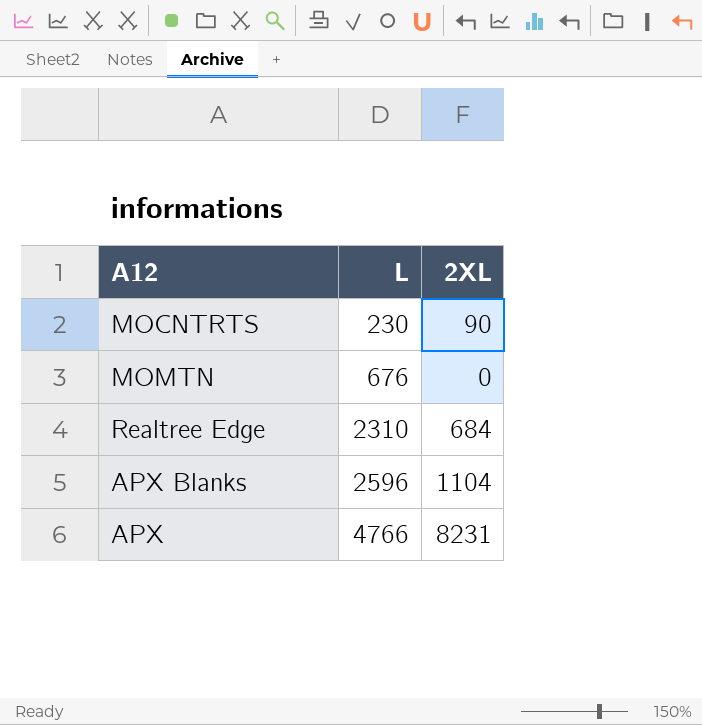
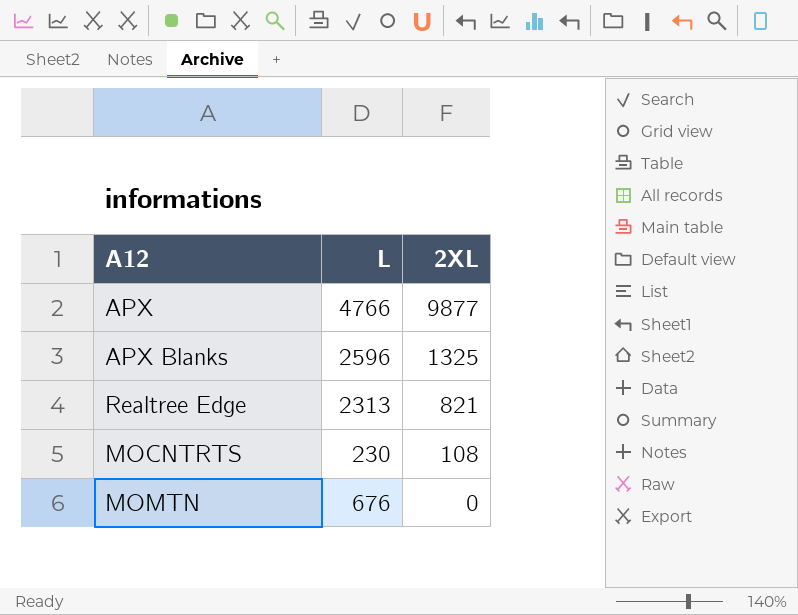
row order: L ascending -> 2XL descending
APX | 2XL: 8231 -> 9877
APX Blanks | 2XL: 1104 -> 1325
Realtree Edge | L: 2310 -> 2313
Realtree Edge | 2XL: 684 -> 821
MOCNTRTS | 2XL: 90 -> 108

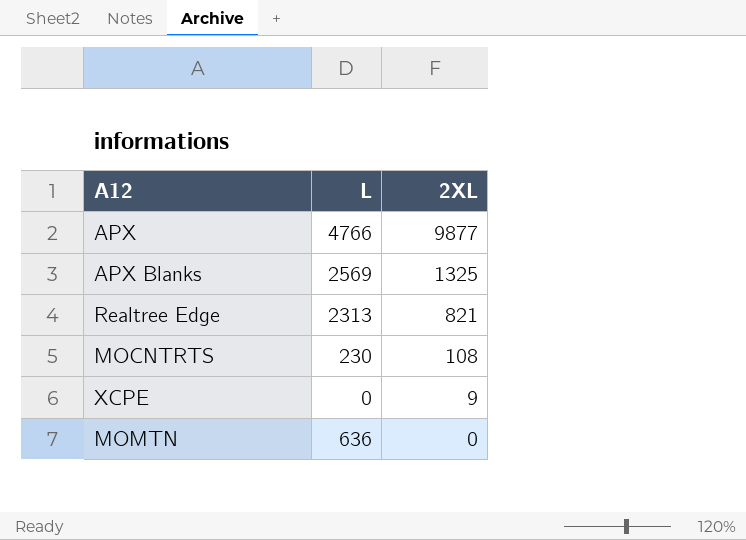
APX Blanks | L: 2596 -> 2569
row XCPE: none -> 0 | 9
MOMTN | L: 676 -> 636

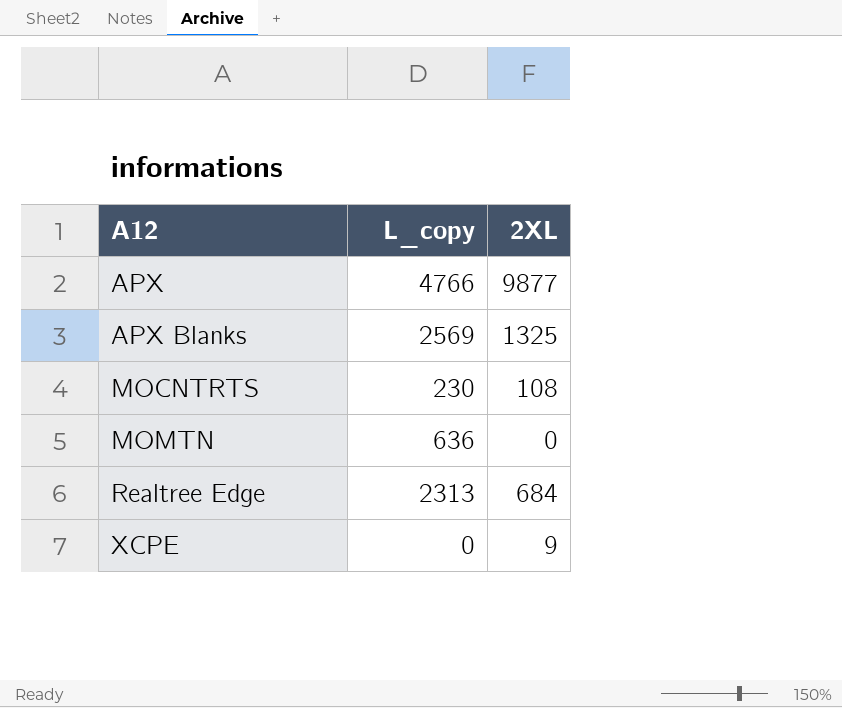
row order: 2XL descending -> A12 ascending
column name: L -> L_copy
Realtree Edge | 2XL: 821 -> 684

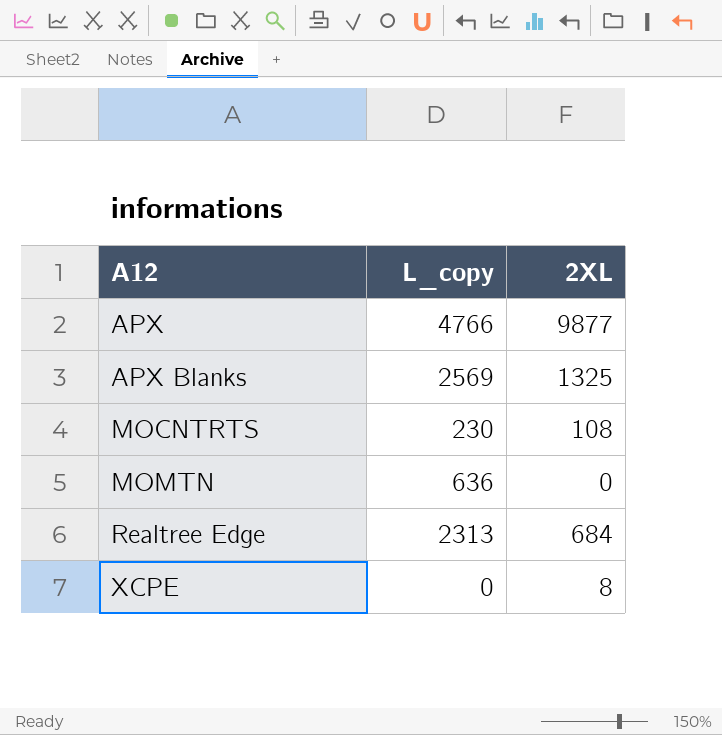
XCPE | 2XL: 9 -> 8

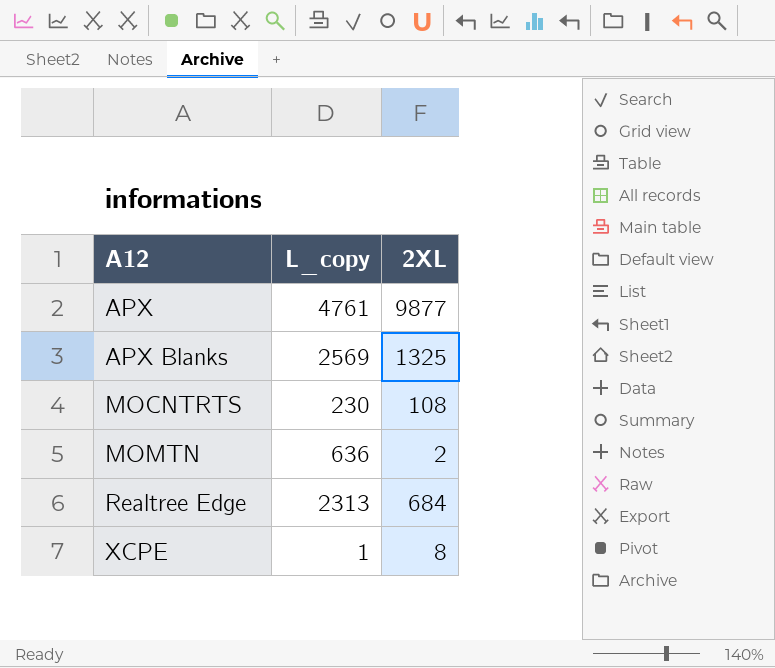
APX | L_copy: 4766 -> 4761
MOMTN | 2XL: 0 -> 2
XCPE | L_copy: 0 -> 1

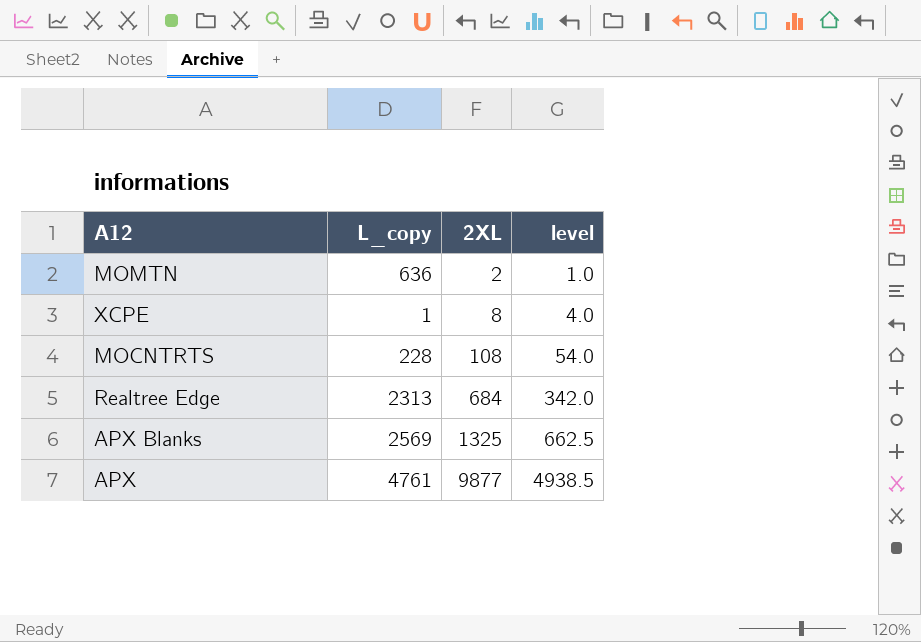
row order: A12 ascending -> 2XL ascending
column level | formula: none -> [2XL] * 0.5
MOCNTRTS | L_copy: 230 -> 228

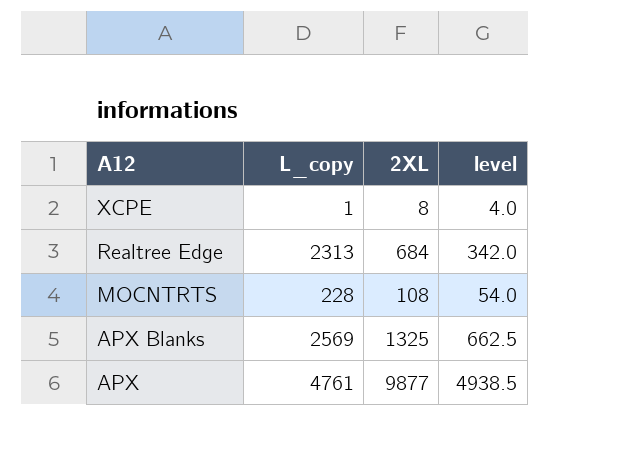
row order: 2XL ascending -> A12 descending
row MOMTN: 636 | 2 | 1.0 -> none

